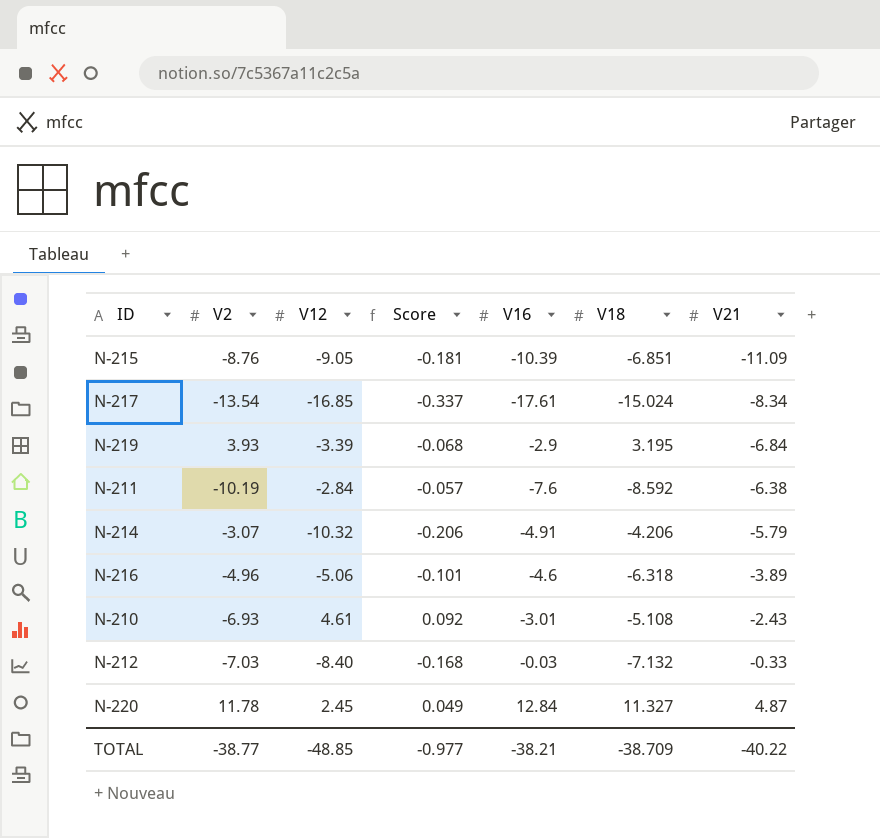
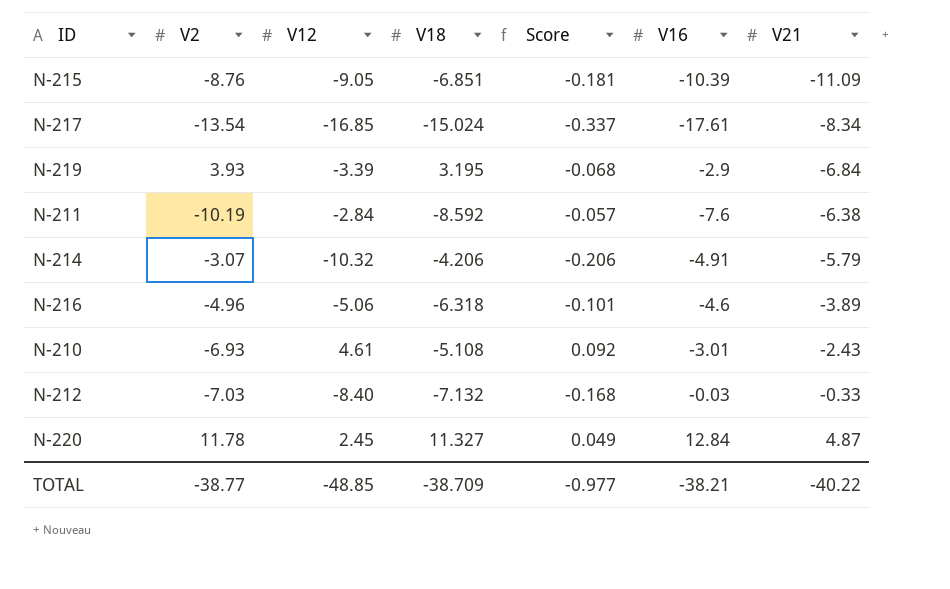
column V18 | position: 6 -> 4

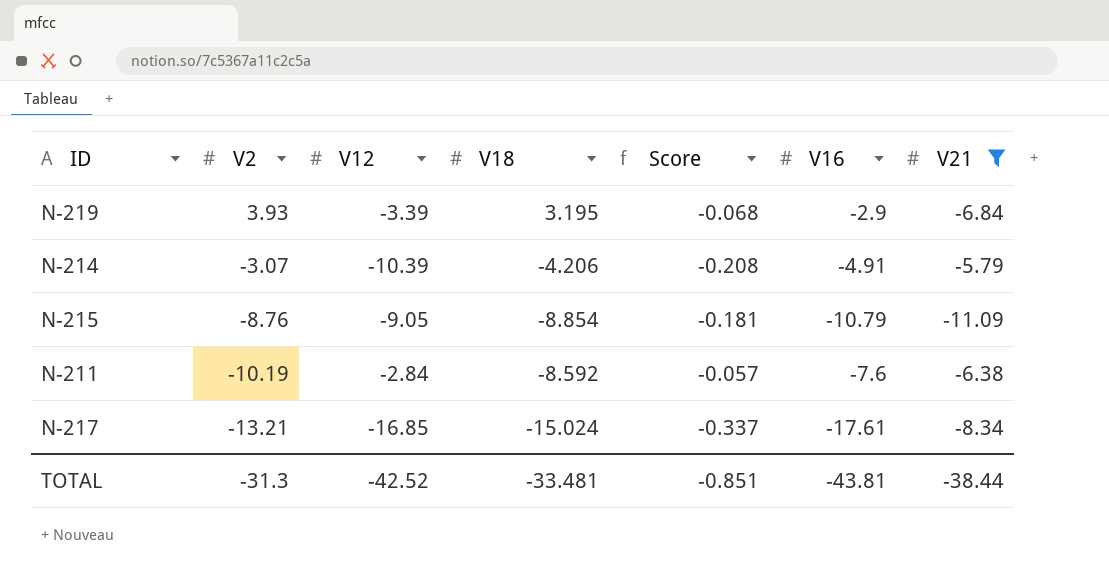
filter: none -> V21 <= -5.79
row order: V21 ascending -> V2 descending
N-214 | V12: -10.32 -> -10.39
N-214 | Score: -0.206 -> -0.208
N-215 | V18: -6.851 -> -8.854
N-215 | V16: -10.39 -> -10.79
N-217 | V2: -13.54 -> -13.21
TOTAL | V2: -38.77 -> -31.3
TOTAL | V12: -48.85 -> -42.52
TOTAL | V18: -38.709 -> -33.481
TOTAL | Score: -0.977 -> -0.851
TOTAL | V16: -38.21 -> -43.81
TOTAL | V21: -40.22 -> -38.44

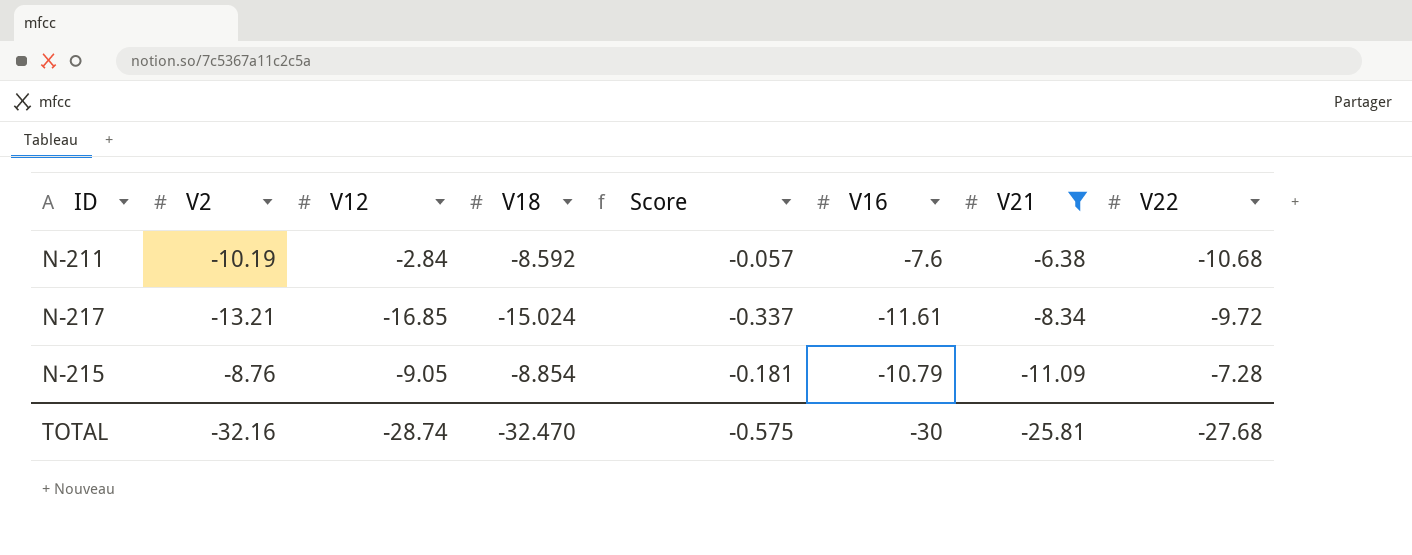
row order: V2 descending -> V21 descending
column V22 | position: none -> 8
row N-219: 3.93 | -3.39 | 3.195 | -0.068 | -2.9 | -6.84 -> none
row N-214: -3.07 | -10.39 | -4.206 | -0.208 | -4.91 | -5.79 -> none
N-217 | V16: -17.61 -> -11.61
TOTAL | V2: -31.3 -> -32.16
TOTAL | V12: -42.52 -> -28.74
TOTAL | V18: -33.481 -> -32.470
TOTAL | Score: -0.851 -> -0.575
TOTAL | V16: -43.81 -> -30
TOTAL | V21: -38.44 -> -25.81

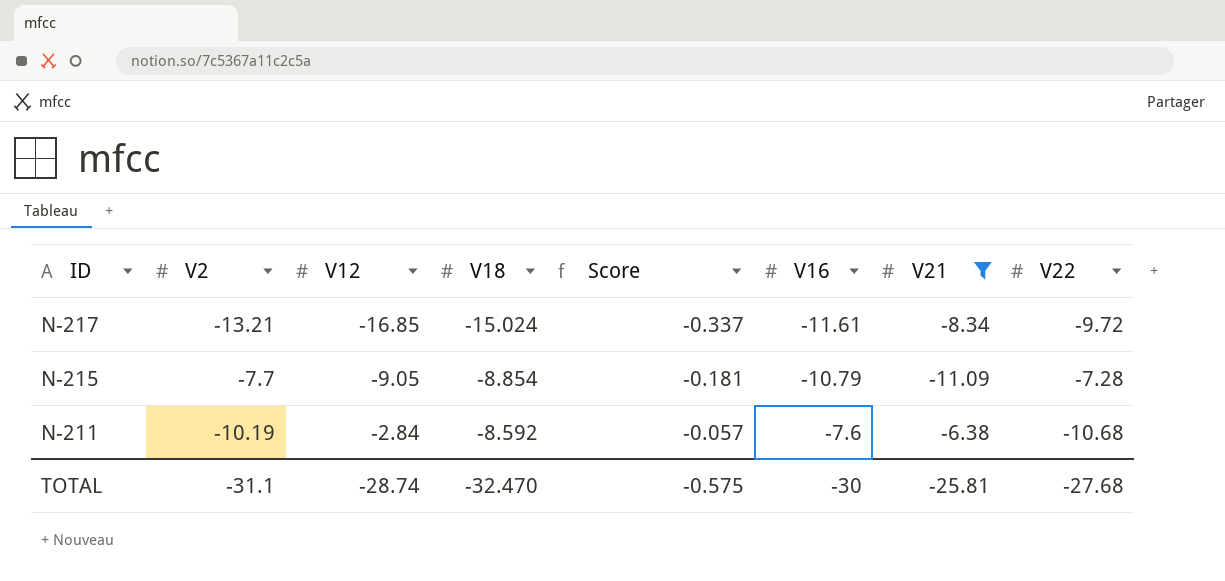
row order: V21 descending -> ID descending
N-215 | V2: -8.76 -> -7.7
TOTAL | V2: -32.16 -> -31.1

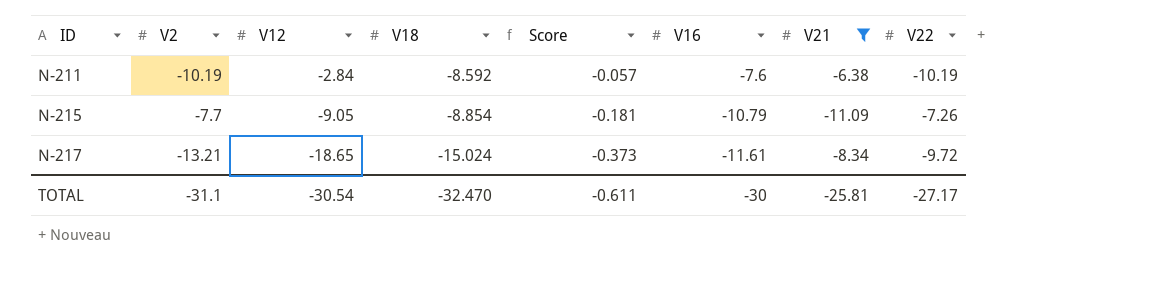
row order: ID descending -> ID ascending
N-211 | V22: -10.68 -> -10.19
N-215 | V22: -7.28 -> -7.26
N-217 | V12: -16.85 -> -18.65
N-217 | Score: -0.337 -> -0.373
TOTAL | V12: -28.74 -> -30.54
TOTAL | Score: -0.575 -> -0.611
TOTAL | V22: -27.68 -> -27.17

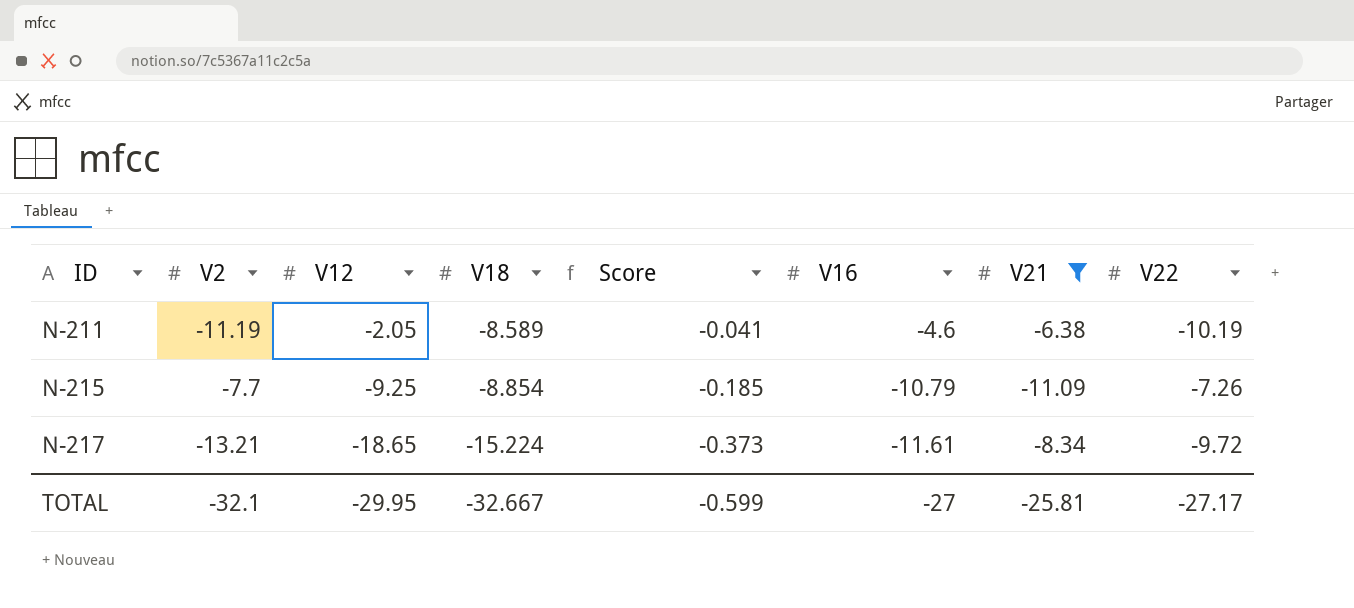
N-211 | V2: -10.19 -> -11.19
N-211 | V12: -2.84 -> -2.05
N-211 | V18: -8.592 -> -8.589
N-211 | Score: -0.057 -> -0.041
N-211 | V16: -7.6 -> -4.6
N-215 | V12: -9.05 -> -9.25
N-215 | Score: -0.181 -> -0.185
N-217 | V18: -15.024 -> -15.224
TOTAL | V2: -31.1 -> -32.1
TOTAL | V12: -30.54 -> -29.95
TOTAL | V18: -32.470 -> -32.667
TOTAL | Score: -0.611 -> -0.599
TOTAL | V16: -30 -> -27

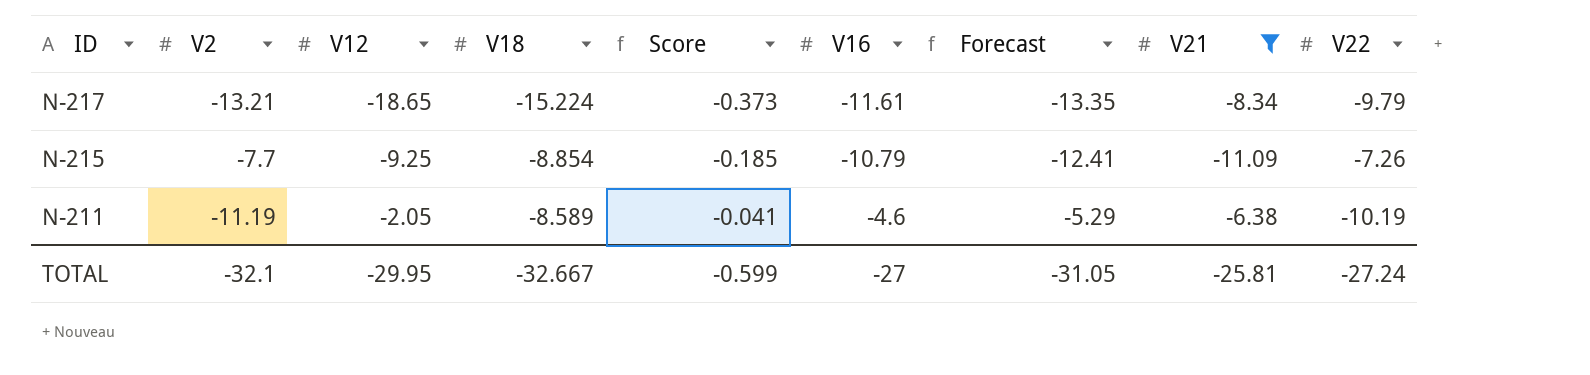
row order: ID ascending -> ID descending
column Forecast | formula: none -> [V16] * 1.15
N-217 | V22: -9.72 -> -9.79
TOTAL | V22: -27.17 -> -27.24

